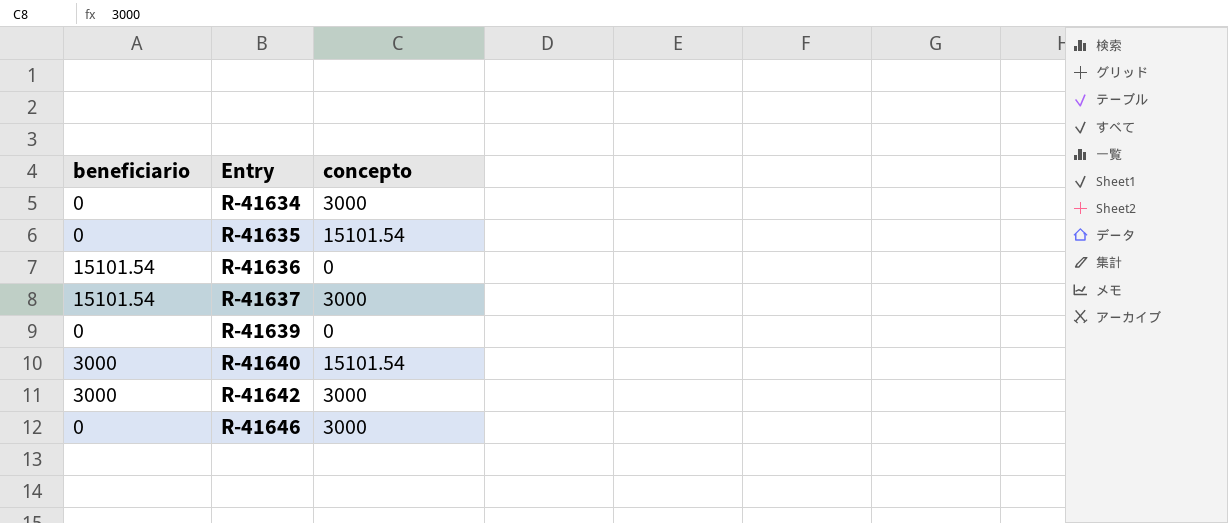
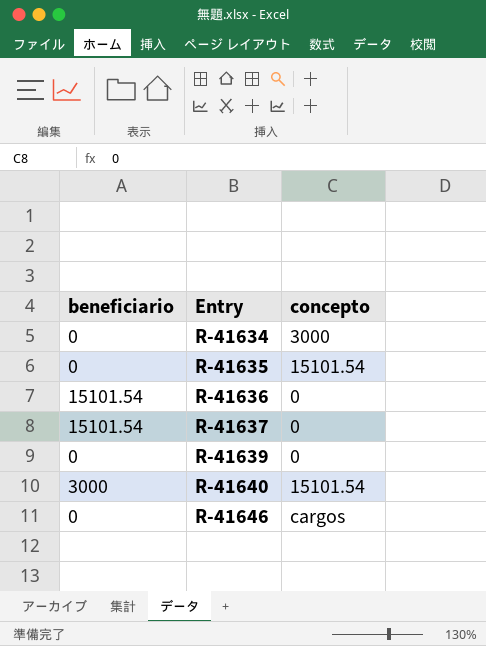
row R-41642: 3000 | 3000 -> none
R-41637 | concepto: 3000 -> 0
R-41646 | concepto: 3000 -> cargos

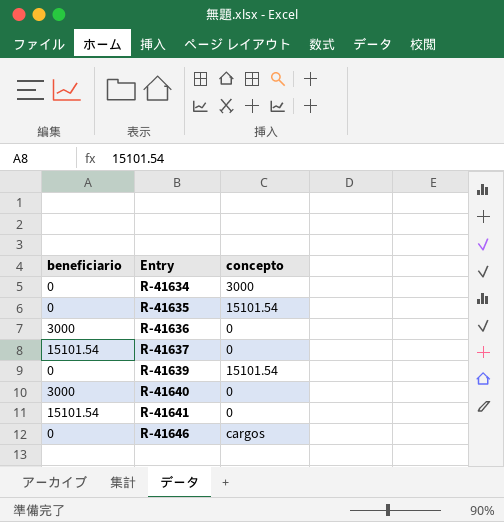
R-41636 | beneficiario: 15101.54 -> 3000
R-41639 | concepto: 0 -> 15101.54
R-41640 | concepto: 15101.54 -> 0
row R-41641: none -> 15101.54 | 0

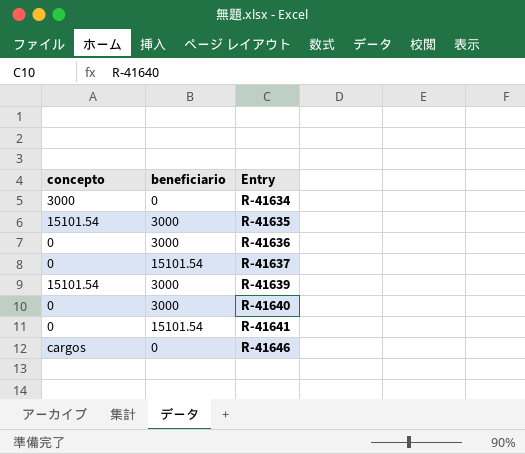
column concepto | position: 3 -> 1
R-41635 | beneficiario: 0 -> 3000
R-41639 | beneficiario: 0 -> 3000

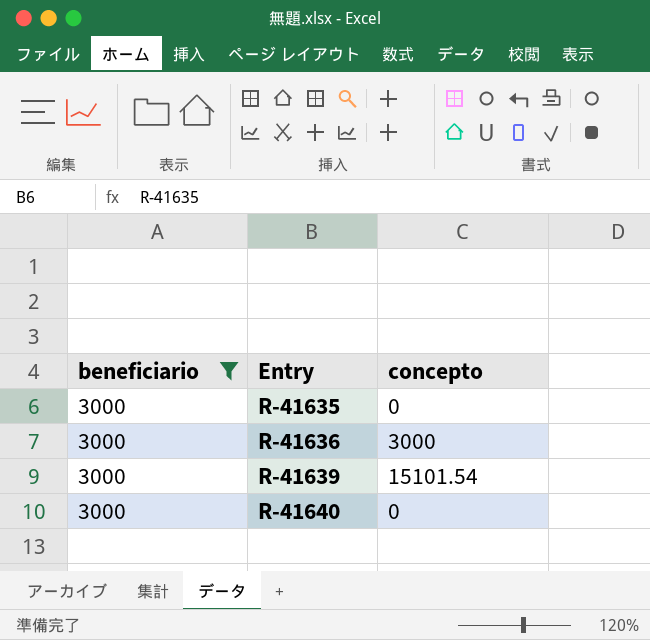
filter: none -> beneficiario = 3000
column concepto | position: 1 -> 3
R-41635 | concepto: 15101.54 -> 0
R-41636 | concepto: 0 -> 3000

